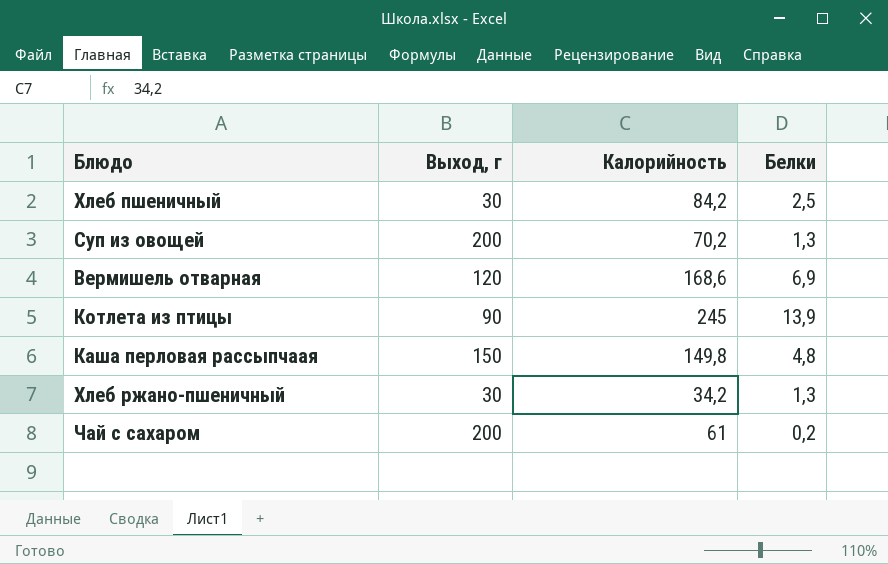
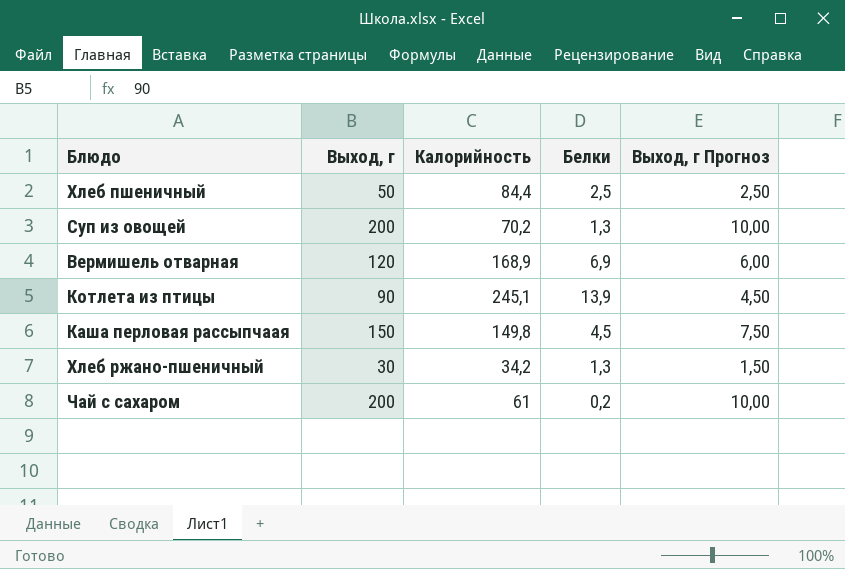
column Выход, г Прогноз | formula: none -> [Выход, г] * 0,05
Хлеб пшеничный | Выход, г: 30 -> 50
Хлеб пшеничный | Калорийность: 84,2 -> 84,4
Вермишель отварная | Калорийность: 168,6 -> 168,9
Котлета из птицы | Калорийность: 245 -> 245,1
Каша перловая рассыпчаая | Белки: 4,8 -> 4,5

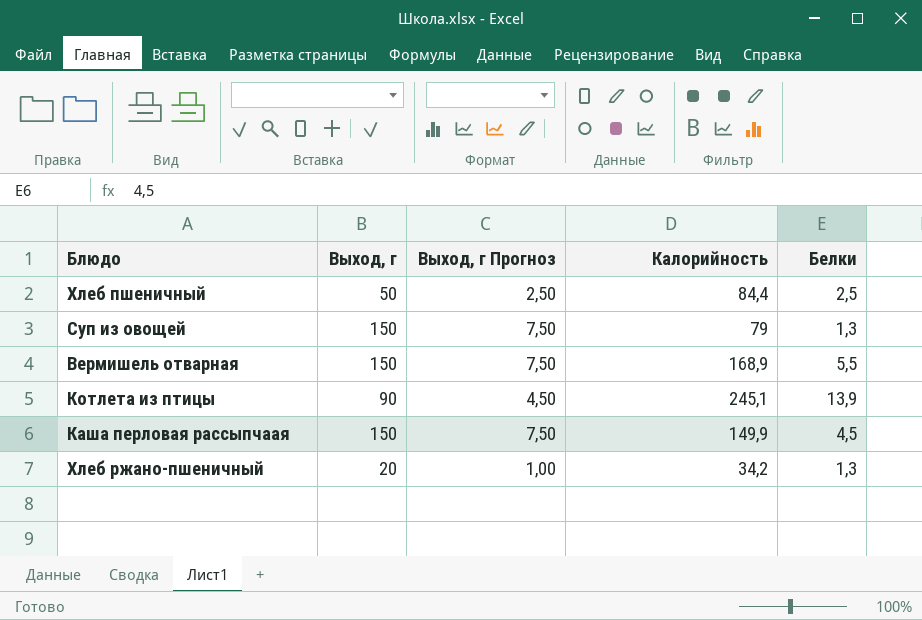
column Выход, г Прогноз | position: 5 -> 3
row Чай с сахаром: 200 | 61 | 0,2 | 10,00 -> none
Суп из овощей | Выход, г: 200 -> 150
Суп из овощей | Выход, г Прогноз: 10,00 -> 7,50
Суп из овощей | Калорийность: 70,2 -> 79
Вермишель отварная | Выход, г: 120 -> 150
Вермишель отварная | Выход, г Прогноз: 6,00 -> 7,50
Вермишель отварная | Белки: 6,9 -> 5,5
Каша перловая рассыпчаая | Калорийность: 149,8 -> 149,9
Хлеб ржано-пшеничный | Выход, г: 30 -> 20
Хлеб ржано-пшеничный | Выход, г Прогноз: 1,50 -> 1,00

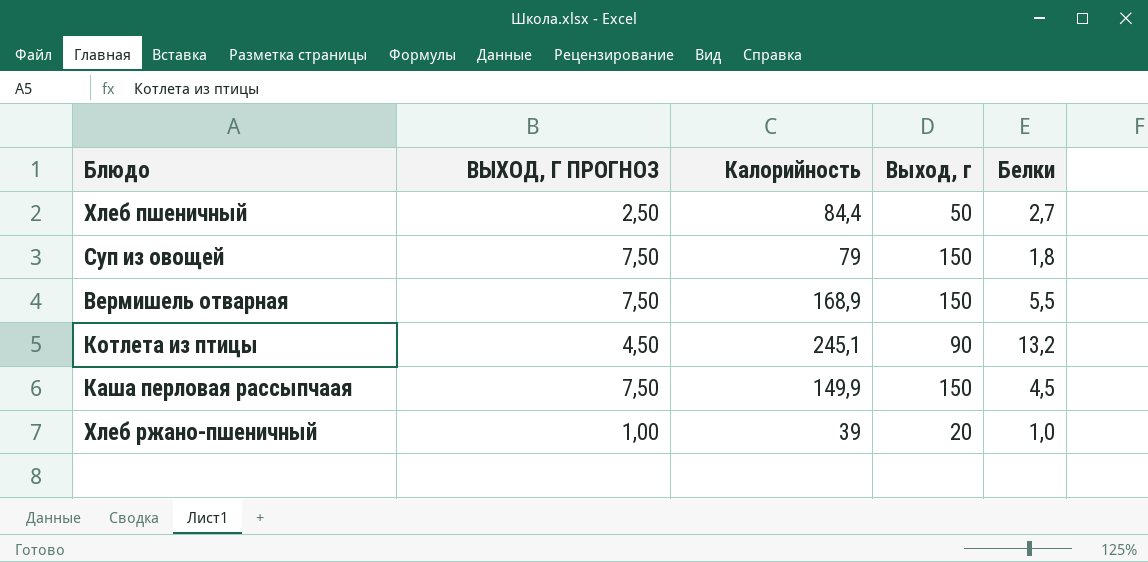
column name: Выход, г Прогноз -> ВЫХОД, Г ПРОГНОЗ
column Выход, г | position: 2 -> 4
Хлеб пшеничный | Белки: 2,5 -> 2,7
Суп из овощей | Белки: 1,3 -> 1,8
Котлета из птицы | Белки: 13,9 -> 13,2
Хлеб ржано-пшеничный | Калорийность: 34,2 -> 39
Хлеб ржано-пшеничный | Белки: 1,3 -> 1,0

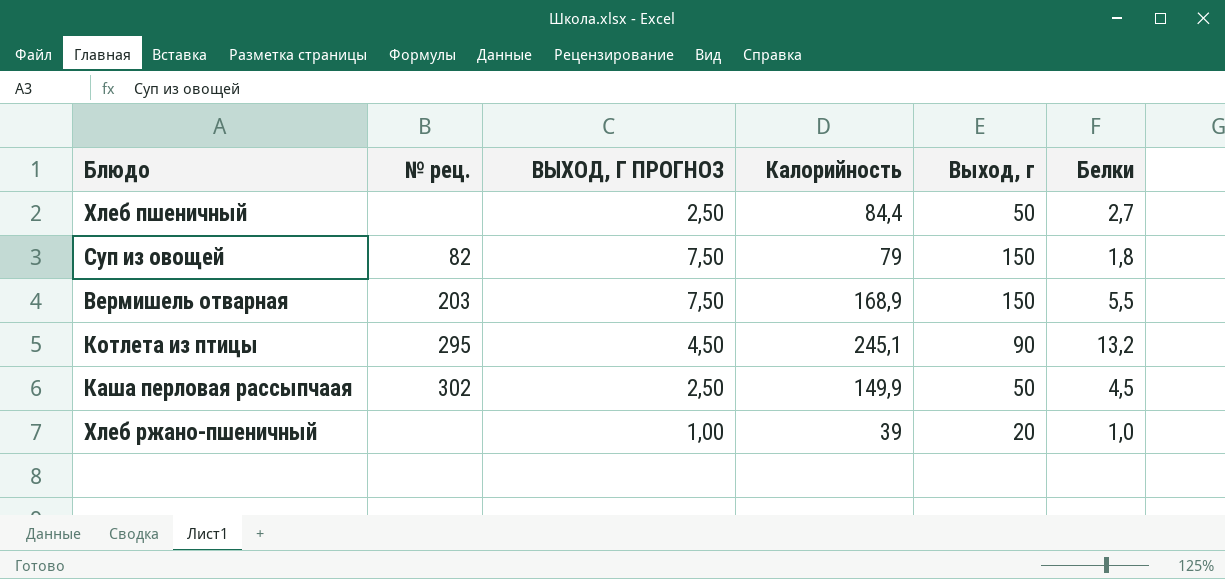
column № рец. | position: none -> 2
Каша перловая рассыпчаая | ВЫХОД, Г ПРОГНОЗ: 7,50 -> 2,50
Каша перловая рассыпчаая | Выход, г: 150 -> 50

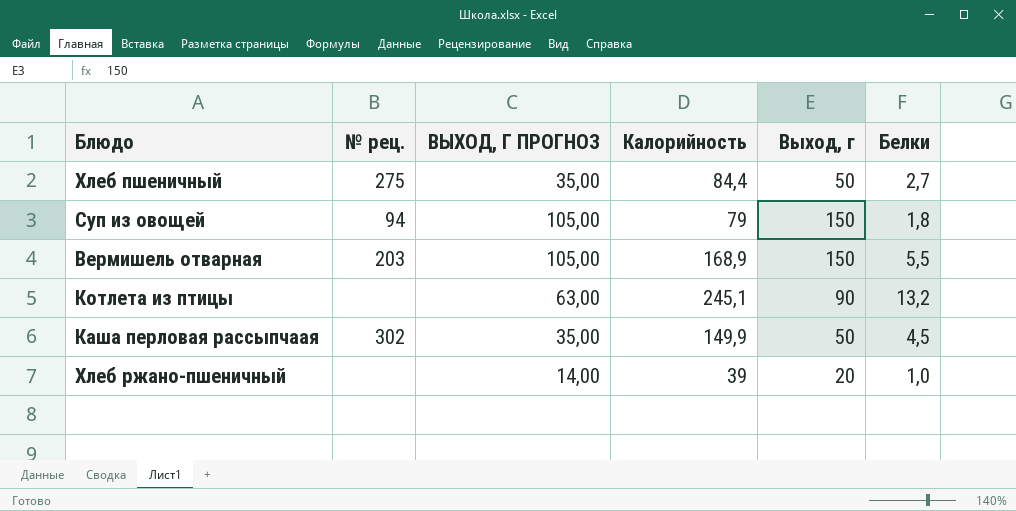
column ВЫХОД, Г ПРОГНОЗ | formula: [Выход, г] * 0,05 -> [Выход, г] * 0,7
Хлеб пшеничный | № рец.: none -> 275
Суп из овощей | № рец.: 82 -> 94
Котлета из птицы | № рец.: 295 -> none

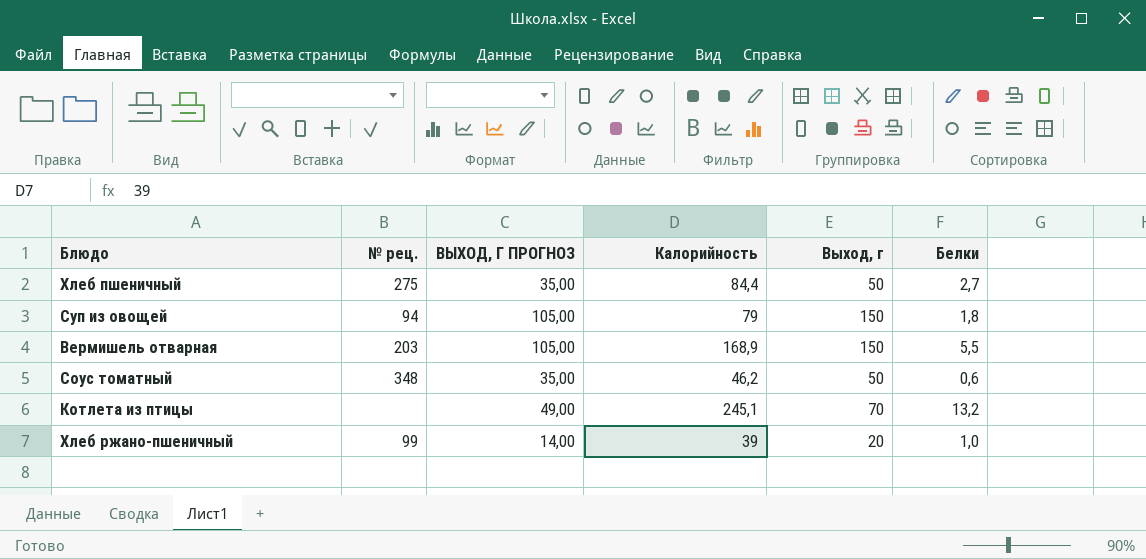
row Каша перловая рассыпчаая: 302 | 35,00 | 149,9 | 50 | 4,5 -> none
row Соус томатный: none -> 348 | 35,00 | 46,2 | 50 | 0,6
Котлета из птицы | ВЫХОД, Г ПРОГНОЗ: 63,00 -> 49,00
Котлета из птицы | Выход, г: 90 -> 70
Хлеб ржано-пшеничный | № рец.: none -> 99

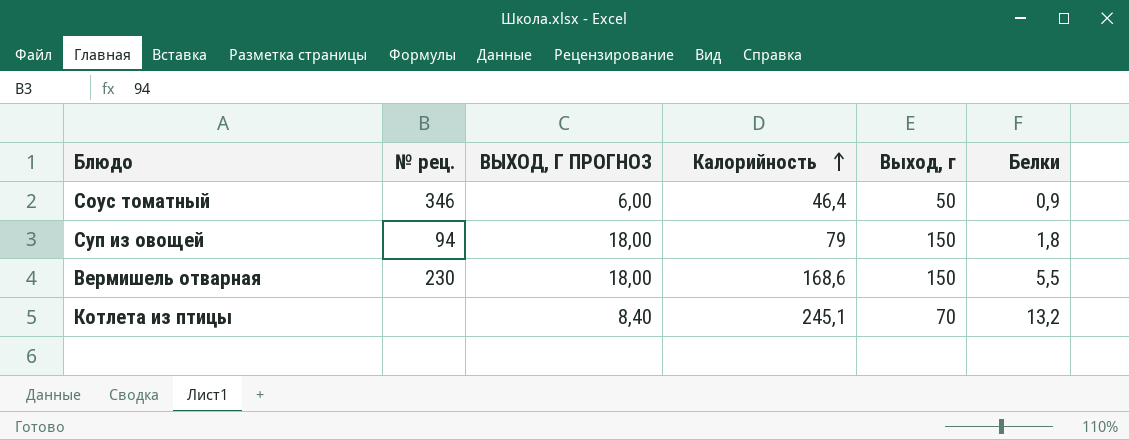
row order: none -> Калорийность ascending
column ВЫХОД, Г ПРОГНОЗ | formula: [Выход, г] * 0,7 -> [Выход, г] * 0,12
row Хлеб пшеничный: 275 | 35,00 | 84,4 | 50 | 2,7 -> none
row Хлеб ржано-пшеничный: 99 | 14,00 | 39 | 20 | 1,0 -> none
Соус томатный | № рец.: 348 -> 346
Соус томатный | Калорийность: 46,2 -> 46,4
Соус томатный | Белки: 0,6 -> 0,9
Вермишель отварная | № рец.: 203 -> 230
Вермишель отварная | Калорийность: 168,9 -> 168,6

